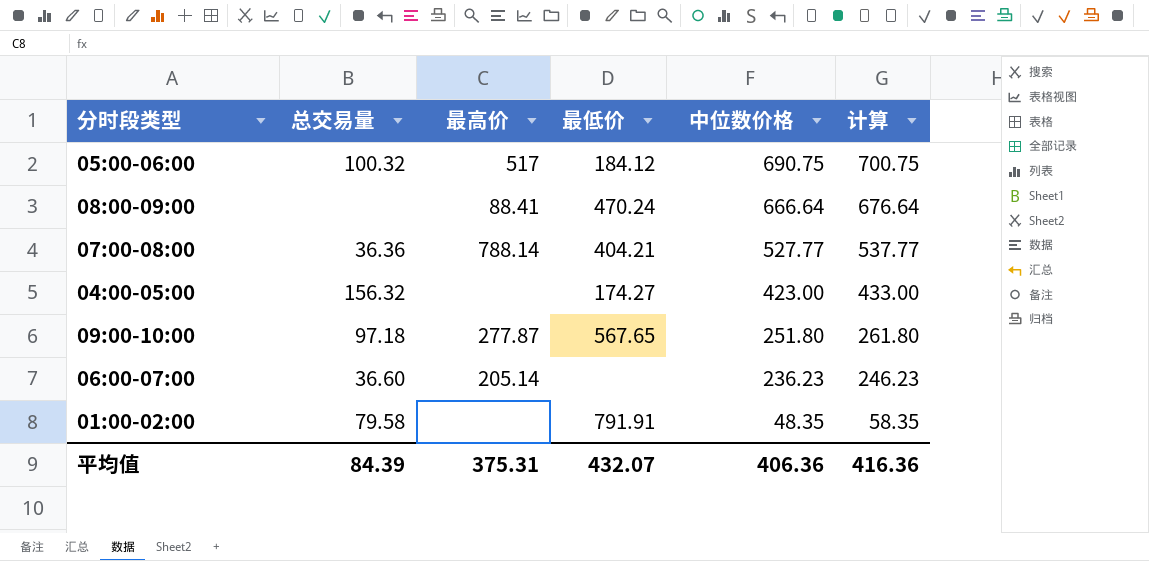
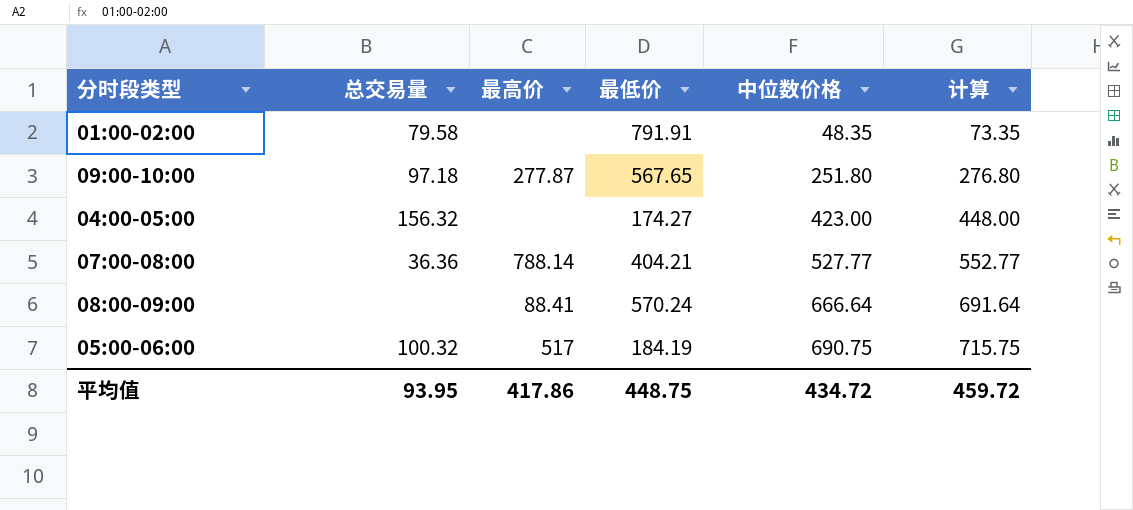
row order: 中位数价格 descending -> 中位数价格 ascending
column 计算 | formula: [中位数价格] + 10 -> [中位数价格] + 25
row 06:00-07:00: 36.60 | 205.14 | none | 236.23 | 246.23 -> none
08:00-09:00 | 最低价: 470.24 -> 570.24
05:00-06:00 | 最低价: 184.12 -> 184.19
平均值 | 总交易量: 84.39 -> 93.95
平均值 | 最高价: 375.31 -> 417.86
平均值 | 最低价: 432.07 -> 448.75
平均值 | 中位数价格: 406.36 -> 434.72
平均值 | 计算: 416.36 -> 459.72

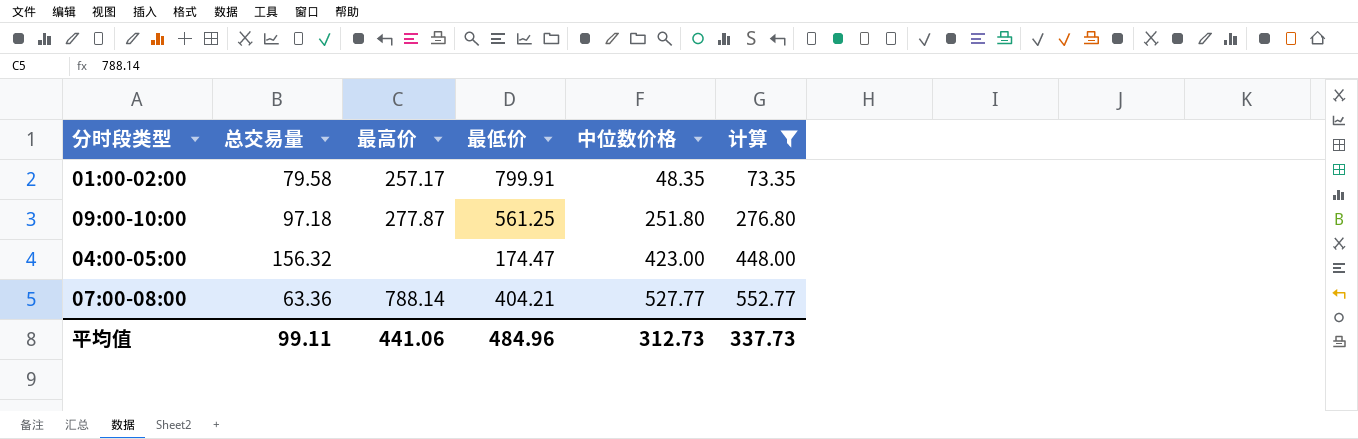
filter: none -> 计算 <= 552.77
01:00-02:00 | 最高价: none -> 257.17
01:00-02:00 | 最低价: 791.91 -> 799.91
09:00-10:00 | 最低价: 567.65 -> 561.25
04:00-05:00 | 最低价: 174.27 -> 174.47
07:00-08:00 | 总交易量: 36.36 -> 63.36
平均值 | 总交易量: 93.95 -> 99.11
平均值 | 最高价: 417.86 -> 441.06
平均值 | 最低价: 448.75 -> 484.96
平均值 | 中位数价格: 434.72 -> 312.73
平均值 | 计算: 459.72 -> 337.73

